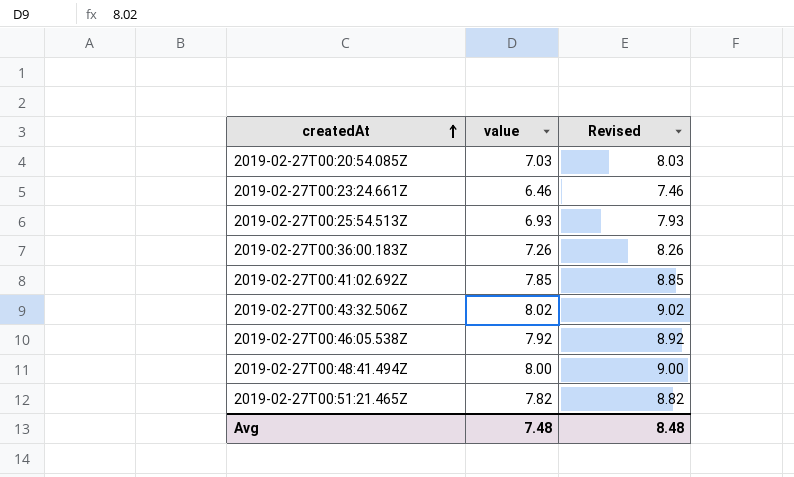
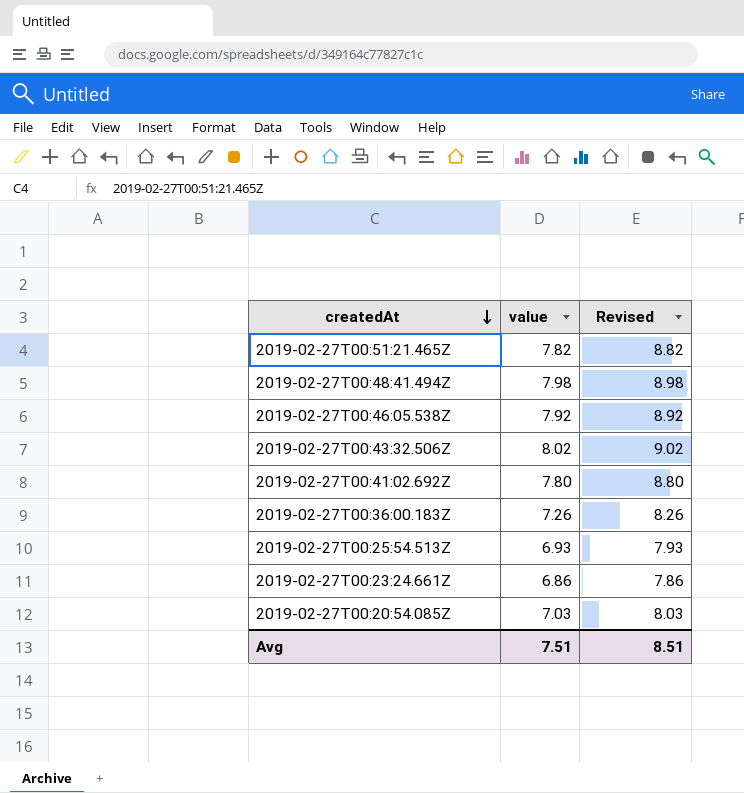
row order: createdAt ascending -> createdAt descending
2019-02-27T00:48:41.494Z | value: 8.00 -> 7.98
2019-02-27T00:48:41.494Z | Revised: 9.00 -> 8.98
2019-02-27T00:41:02.692Z | value: 7.85 -> 7.80
2019-02-27T00:41:02.692Z | Revised: 8.85 -> 8.80
2019-02-27T00:23:24.661Z | value: 6.46 -> 6.86
2019-02-27T00:23:24.661Z | Revised: 7.46 -> 7.86
Avg | value: 7.48 -> 7.51
Avg | Revised: 8.48 -> 8.51

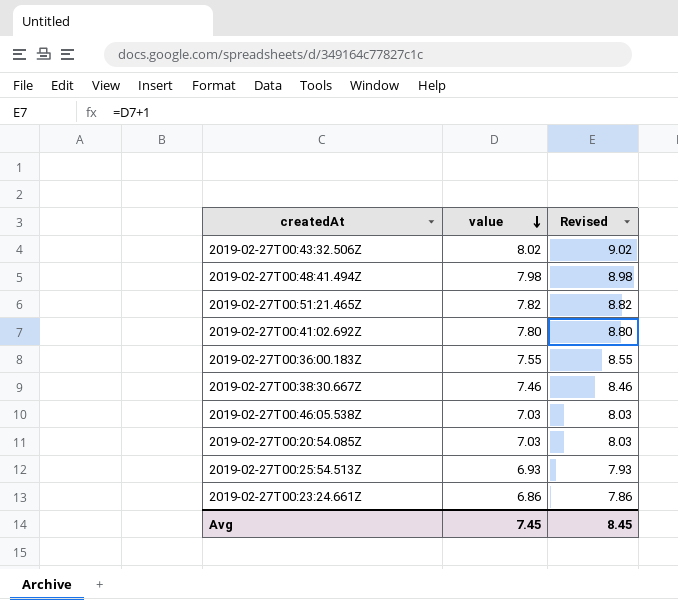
row order: createdAt descending -> value descending
2019-02-27T00:36:00.183Z | value: 7.26 -> 7.55
2019-02-27T00:36:00.183Z | Revised: 8.26 -> 8.55
row 2019-02-27T00:38:30.667Z: none -> 7.46 | 8.46
2019-02-27T00:46:05.538Z | value: 7.92 -> 7.03
2019-02-27T00:46:05.538Z | Revised: 8.92 -> 8.03
Avg | value: 7.51 -> 7.45
Avg | Revised: 8.51 -> 8.45

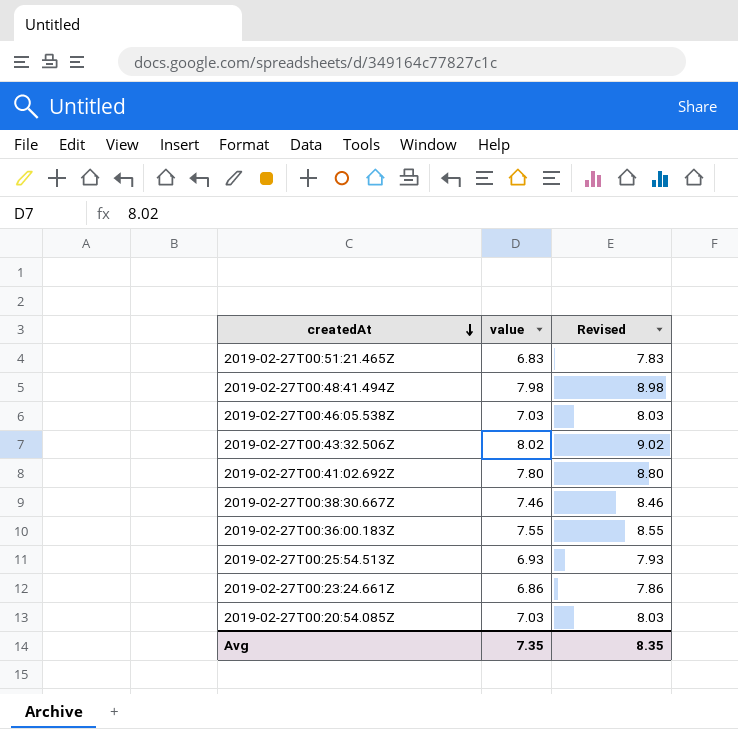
row order: value descending -> createdAt descending
2019-02-27T00:51:21.465Z | value: 7.82 -> 6.83
2019-02-27T00:51:21.465Z | Revised: 8.82 -> 7.83
Avg | value: 7.45 -> 7.35
Avg | Revised: 8.45 -> 8.35

